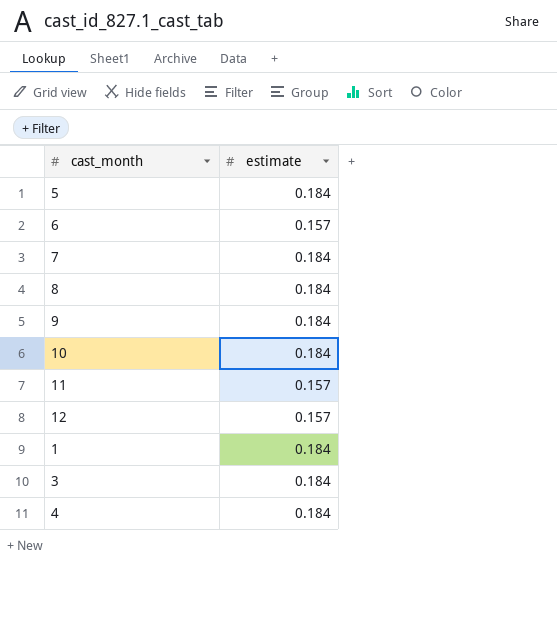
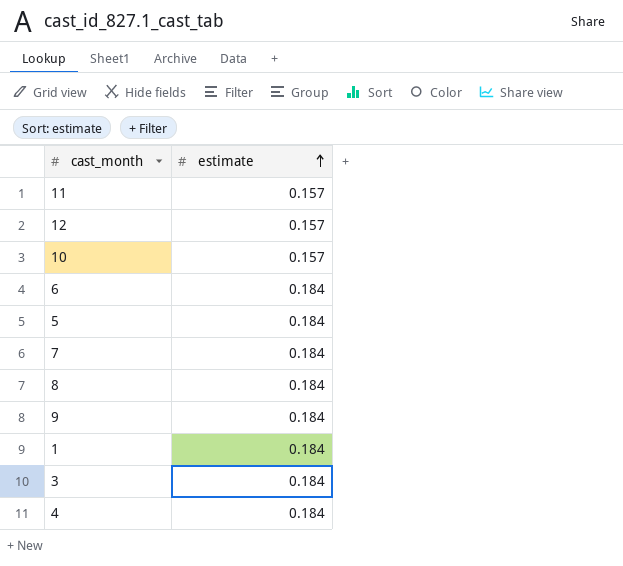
row order: none -> estimate ascending
10 | estimate: 0.184 -> 0.157
6 | estimate: 0.157 -> 0.184

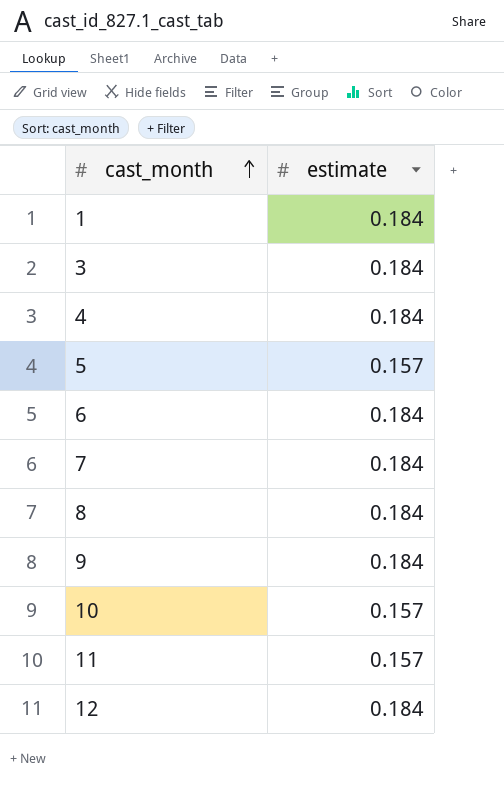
row order: estimate ascending -> cast_month ascending
5 | estimate: 0.184 -> 0.157
12 | estimate: 0.157 -> 0.184

